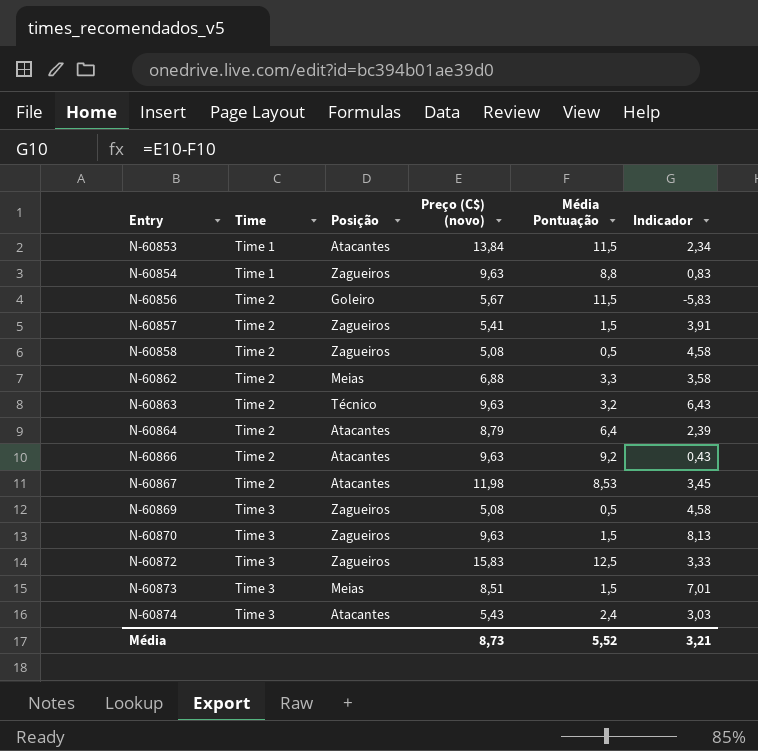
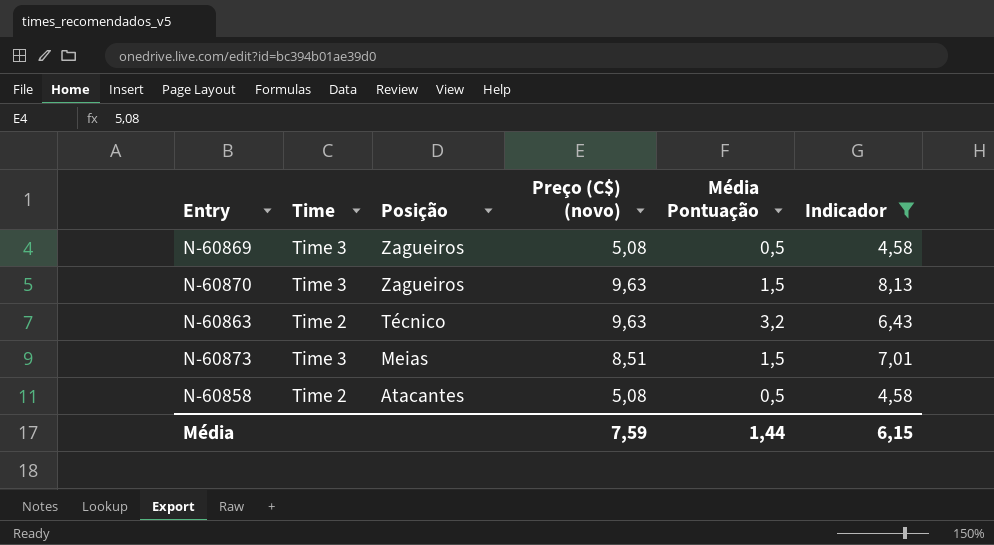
filter: none -> Indicador >= 4,58
row order: Entry ascending -> Posição descending
N-60858 | Posição: Zagueiros -> Atacantes
Média | Preço (C$) (novo): 8,73 -> 7,59
Média | Média Pontuação: 5,52 -> 1,44
Média | Indicador: 3,21 -> 6,15

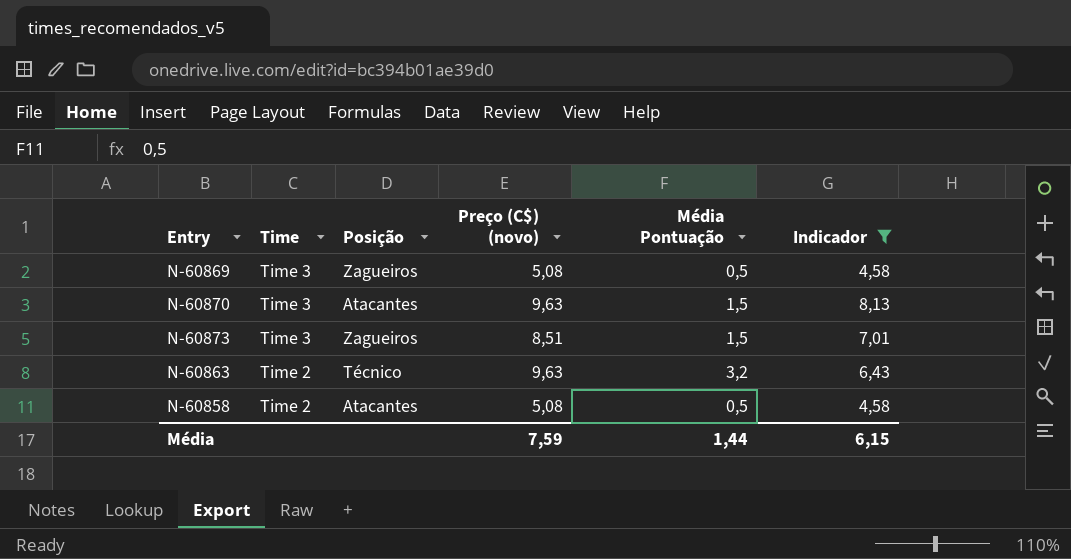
row order: Posição descending -> Time descending
N-60870 | Posição: Zagueiros -> Atacantes
N-60873 | Posição: Meias -> Zagueiros

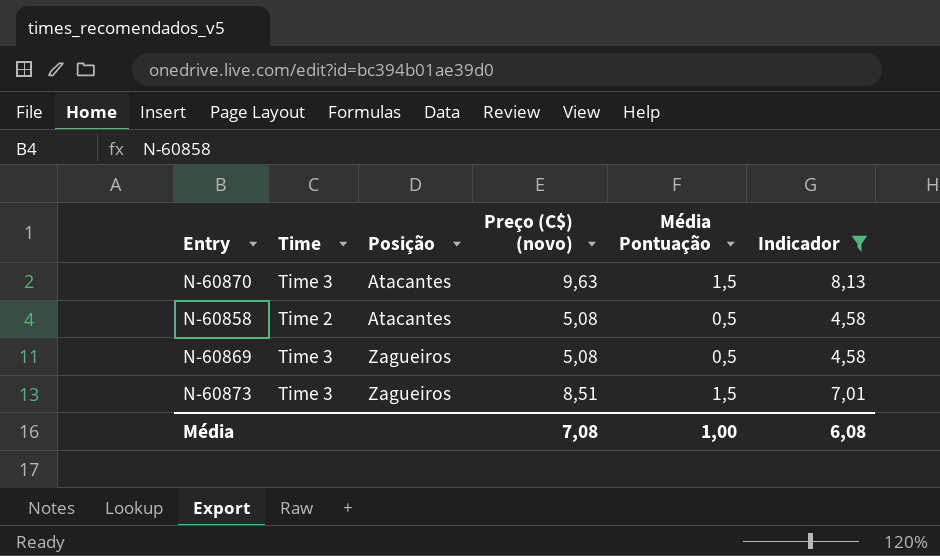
row order: Time descending -> Posição ascending
row N-60863: Time 2 | Técnico | 9,63 | 3,2 | 6,43 -> none
Média | Preço (C$) (novo): 7,59 -> 7,08
Média | Média Pontuação: 1,44 -> 1,00
Média | Indicador: 6,15 -> 6,08

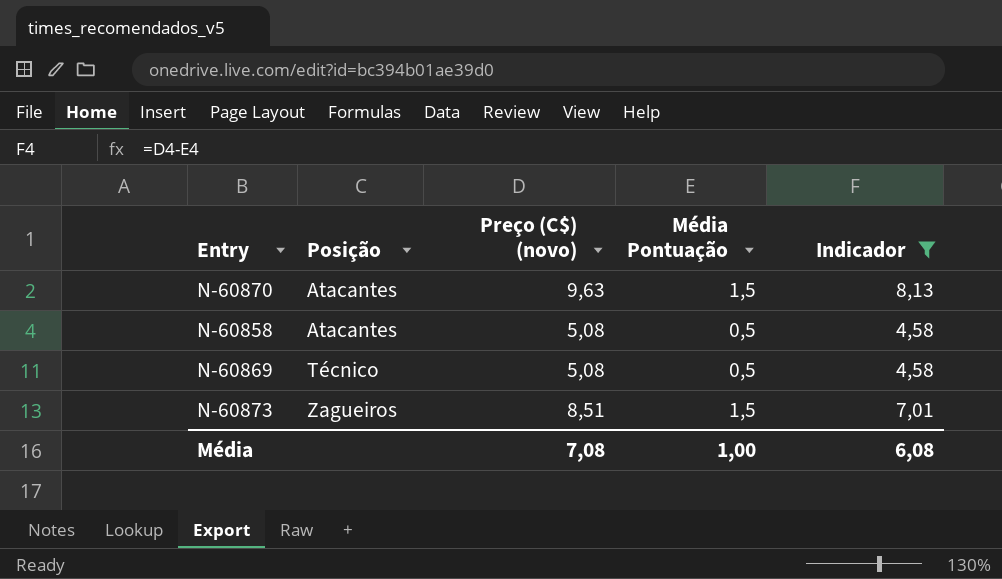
column Time | position: 2 -> none
N-60869 | Posição: Zagueiros -> Técnico

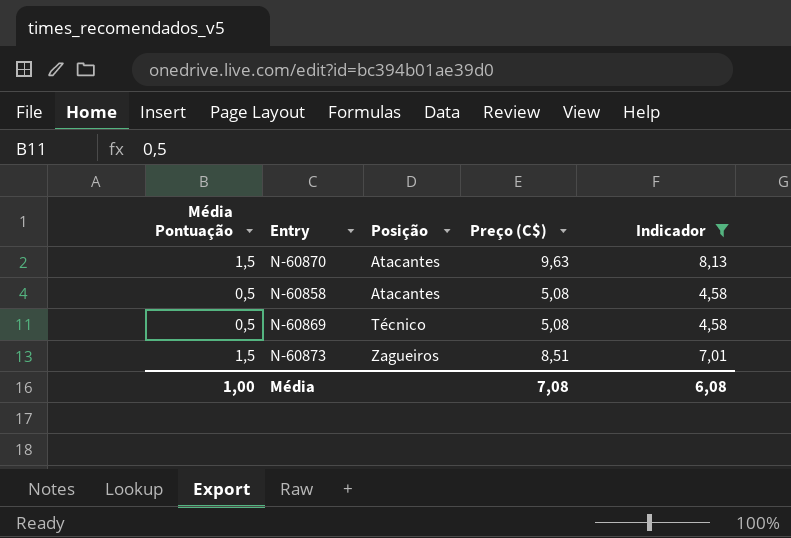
column Média Pontuação | position: 4 -> 1
column name: Preço (C$) (novo) -> Preço (C$)

